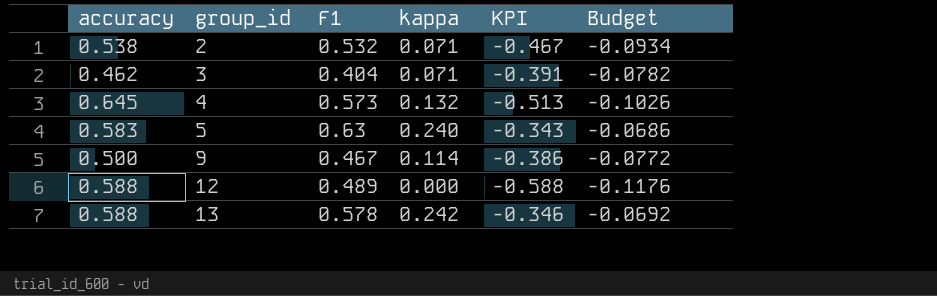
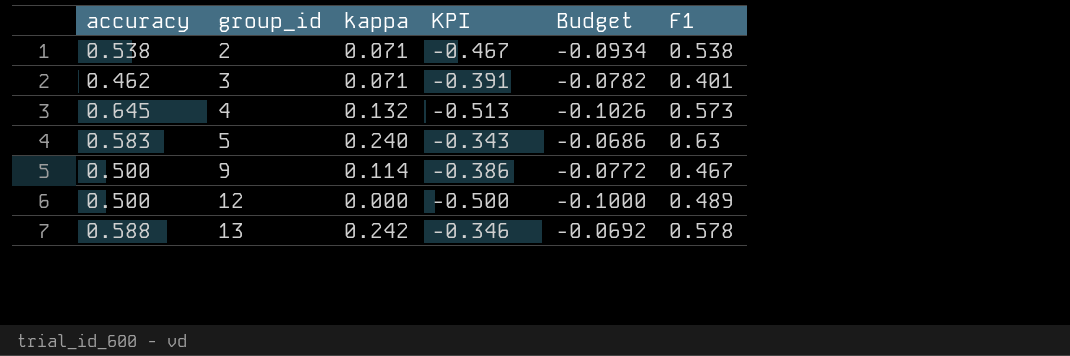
column F1 | position: 3 -> 6
2 | F1: 0.532 -> 0.538
3 | F1: 0.404 -> 0.401
12 | accuracy: 0.588 -> 0.500
12 | KPI: -0.588 -> -0.500
12 | Budget: -0.1176 -> -0.1000

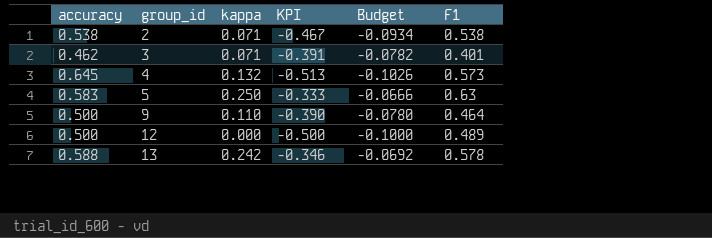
5 | kappa: 0.240 -> 0.250
5 | KPI: -0.343 -> -0.333
5 | Budget: -0.0686 -> -0.0666
9 | kappa: 0.114 -> 0.110
9 | KPI: -0.386 -> -0.390
9 | Budget: -0.0772 -> -0.0780
9 | F1: 0.467 -> 0.464

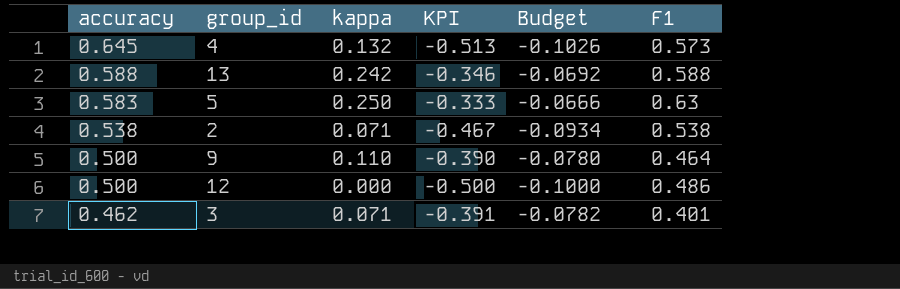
row order: group_id ascending -> accuracy descending
13 | F1: 0.578 -> 0.588
12 | F1: 0.489 -> 0.486

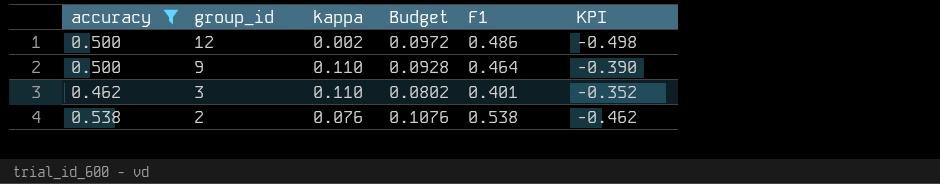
filter: none -> accuracy <= 0.538
row order: accuracy descending -> group_id descending
column Budget | formula: [KPI] * 0.2 -> [F1] * 0.2
column KPI | position: 4 -> 6
12 | kappa: 0.000 -> 0.002
12 | KPI: -0.500 -> -0.498
3 | kappa: 0.071 -> 0.110
3 | KPI: -0.391 -> -0.352
2 | kappa: 0.071 -> 0.076
2 | KPI: -0.467 -> -0.462

